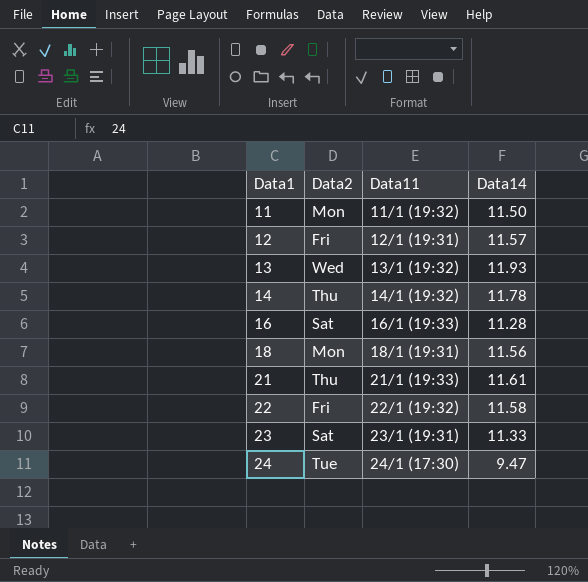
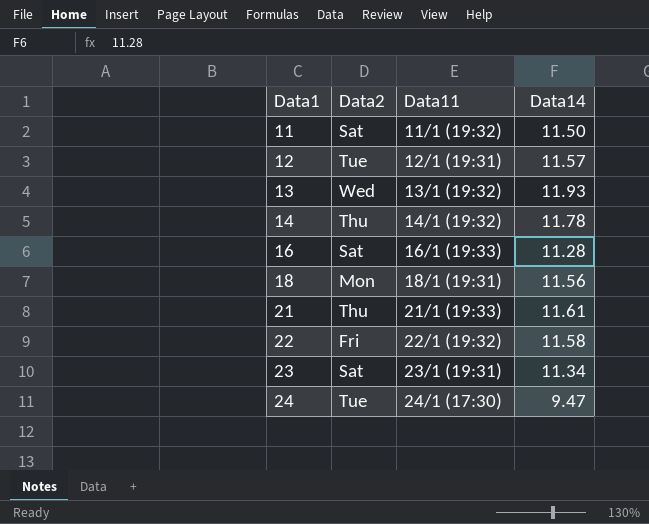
11 | Data2: Mon -> Sat
12 | Data2: Fri -> Tue
23 | Data14: 11.33 -> 11.34

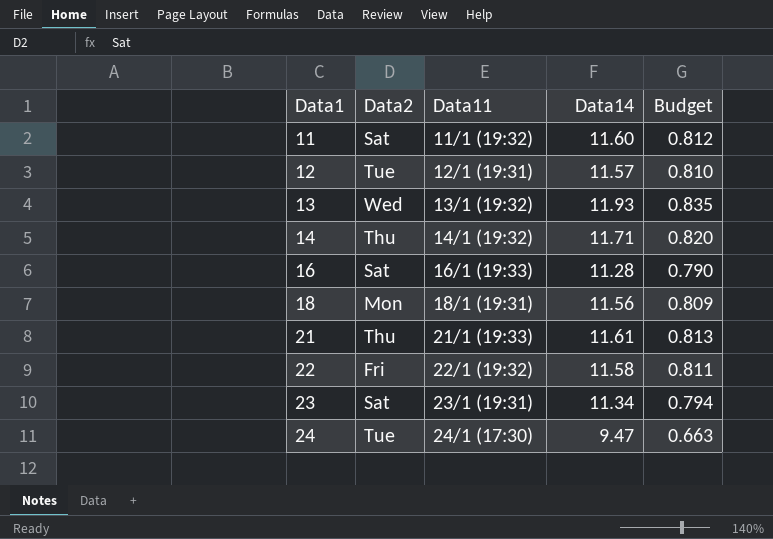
column Budget | formula: none -> [Data14] * 0.07
11 | Data14: 11.50 -> 11.60
14 | Data14: 11.78 -> 11.71

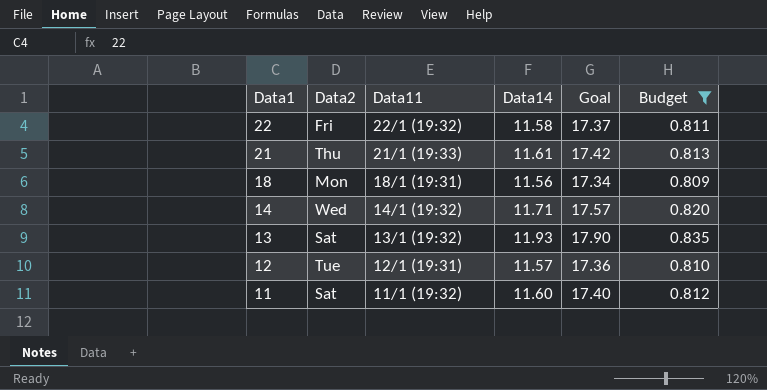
filter: none -> Budget >= 0.809
row order: Data1 ascending -> Data1 descending
column Goal | formula: none -> [Data14] * 1.5
14 | Data2: Thu -> Wed
13 | Data2: Wed -> Sat

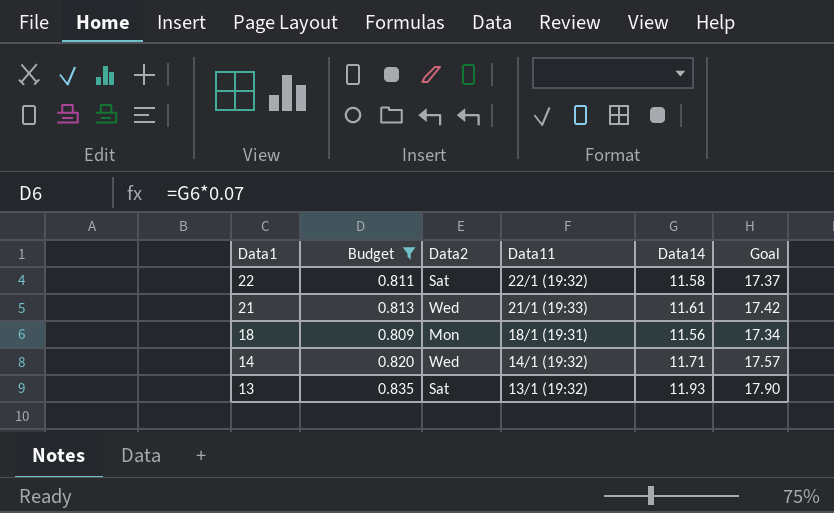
column Budget | position: 6 -> 2
row 12: Tue | 12/1 (19:31) | 11.57 | 17.36 | 0.810 -> none
row 11: Sat | 11/1 (19:32) | 11.60 | 17.40 | 0.812 -> none
22 | Data2: Fri -> Sat
21 | Data2: Thu -> Wed

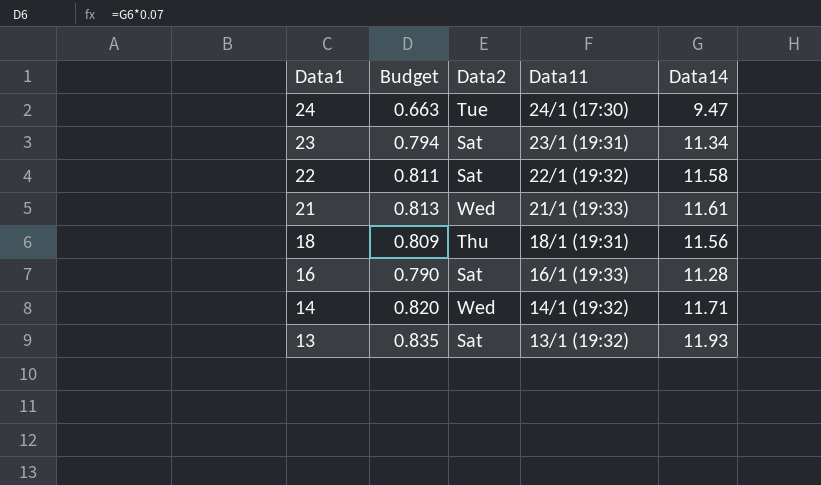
filter: Budget >= 0.809 -> none
column Goal | formula: [Data14] * 1.5 -> none
18 | Data2: Mon -> Thu

